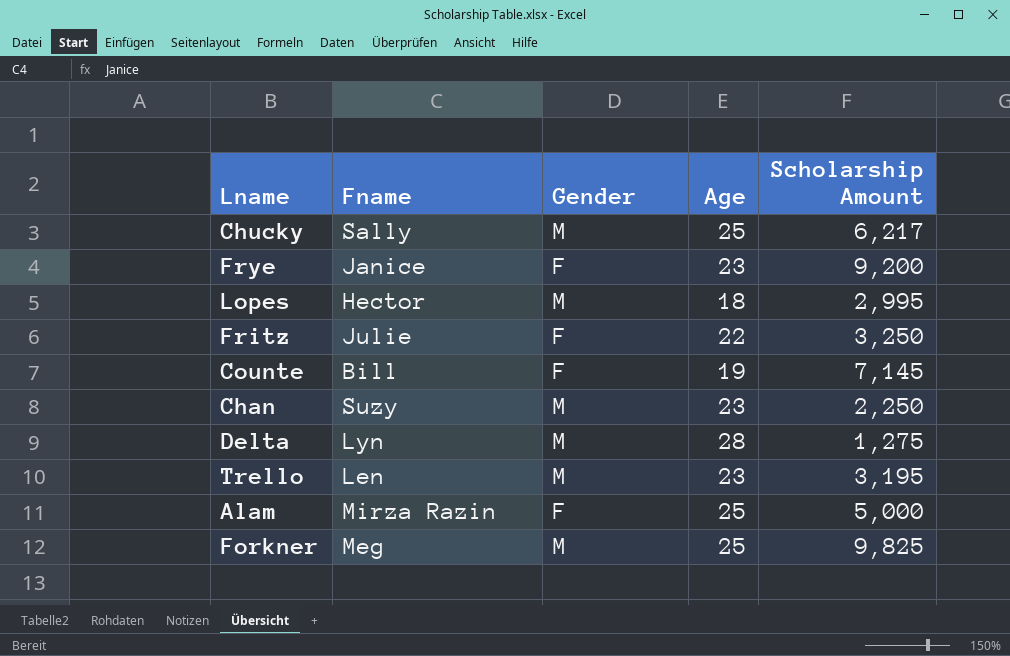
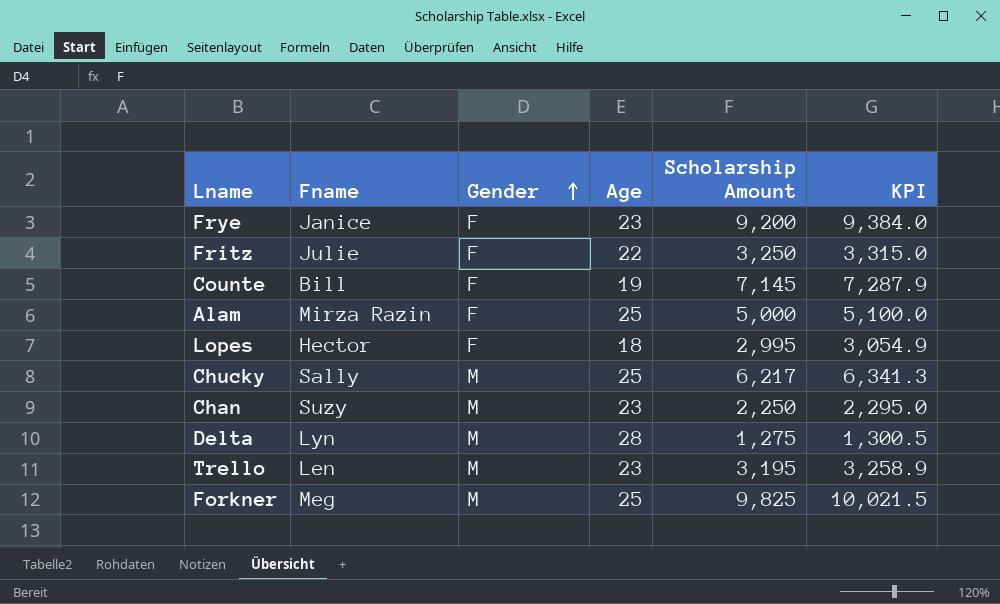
row order: none -> Gender ascending
column KPI | formula: none -> [Scholarship Amount] * 1.02
Lopes | Gender: M -> F

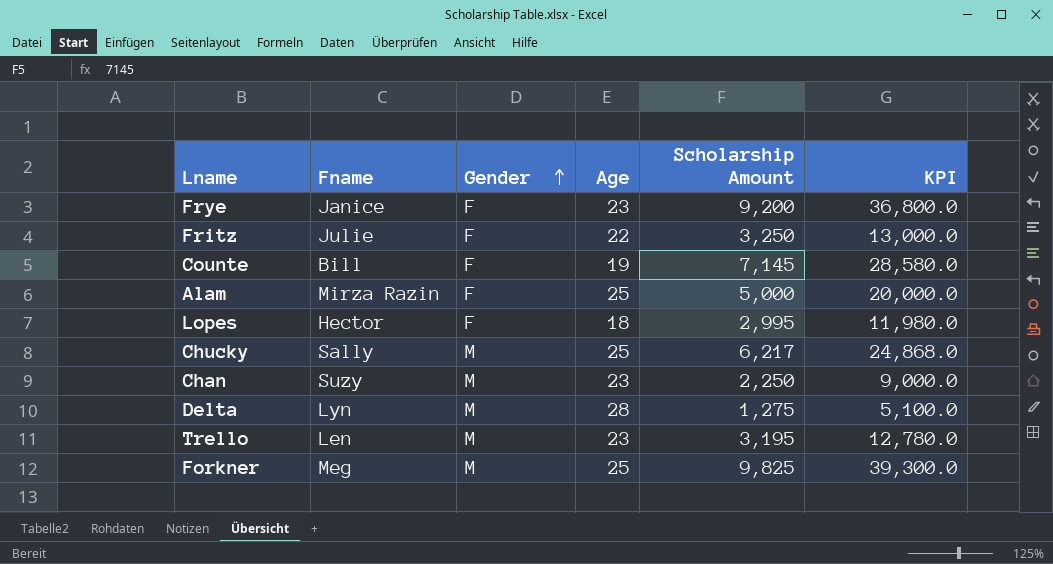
column KPI | formula: [Scholarship Amount] * 1.02 -> [Scholarship Amount] * 4

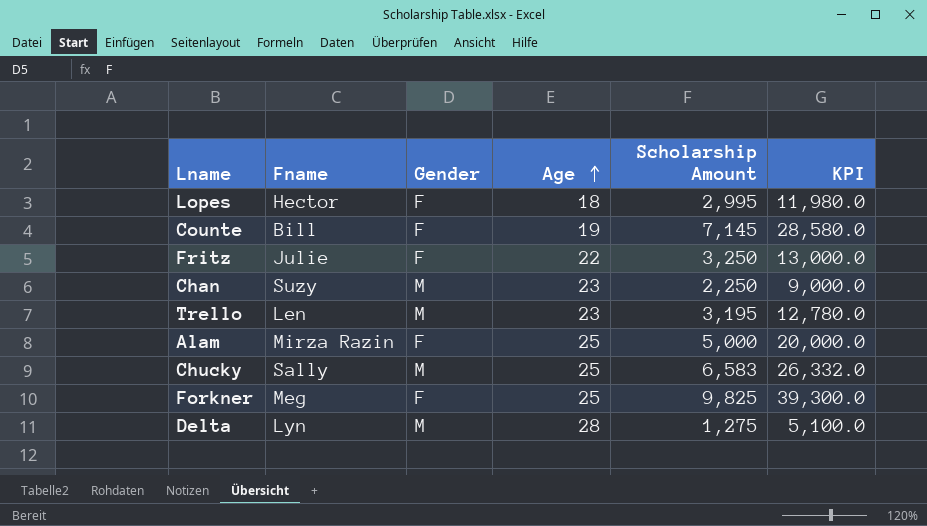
row order: Gender ascending -> Age ascending
row Frye: Janice | F | 23 | 9,200 | 36,800.0 -> none
Chucky | Scholarship Amount: 6,217 -> 6,583
Chucky | KPI: 24,868.0 -> 26,332.0
Forkner | Gender: M -> F

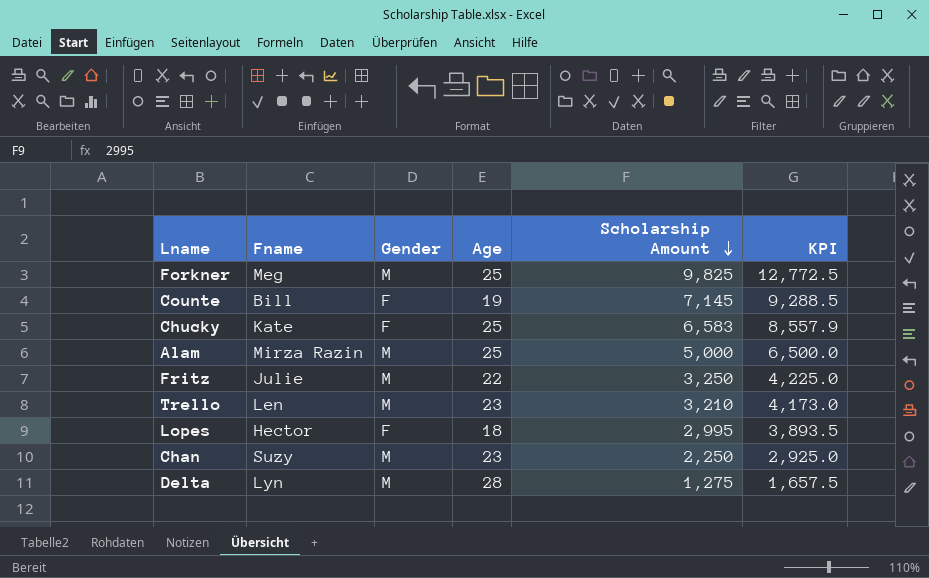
row order: Age ascending -> Scholarship Amount descending
column KPI | formula: [Scholarship Amount] * 4 -> [Scholarship Amount] * 1.3
Forkner | Gender: F -> M
Chucky | Fname: Sally -> Kate
Chucky | Gender: M -> F
Alam | Gender: F -> M
Fritz | Gender: F -> M
Trello | Scholarship Amount: 3,195 -> 3,210

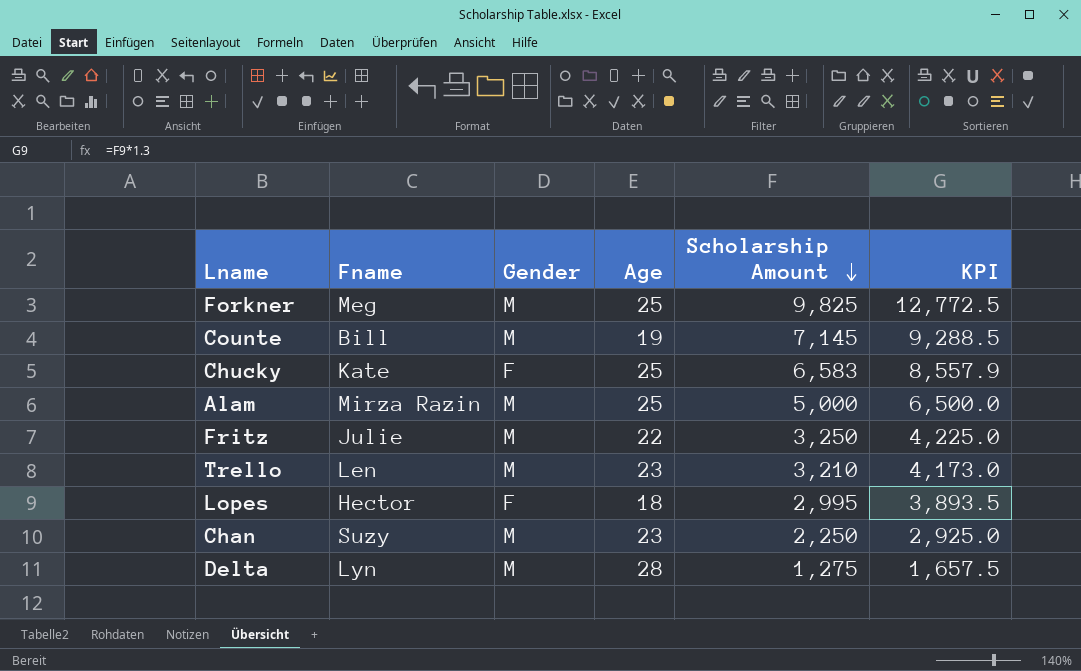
Counte | Gender: F -> M

